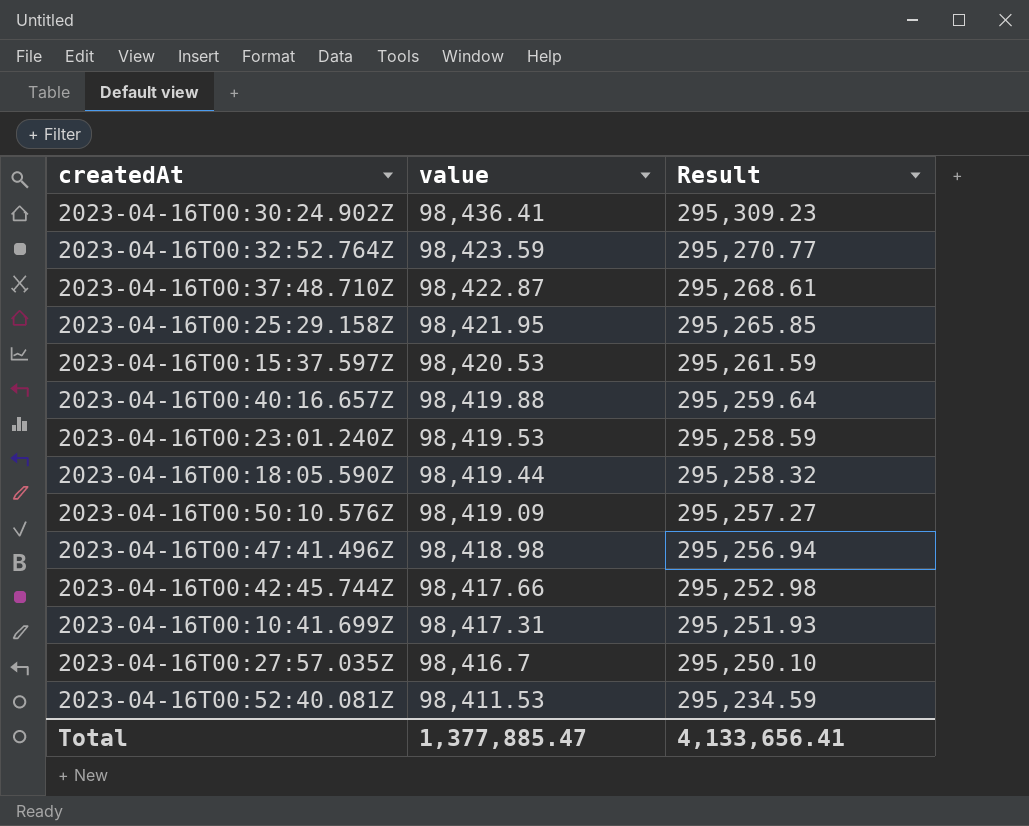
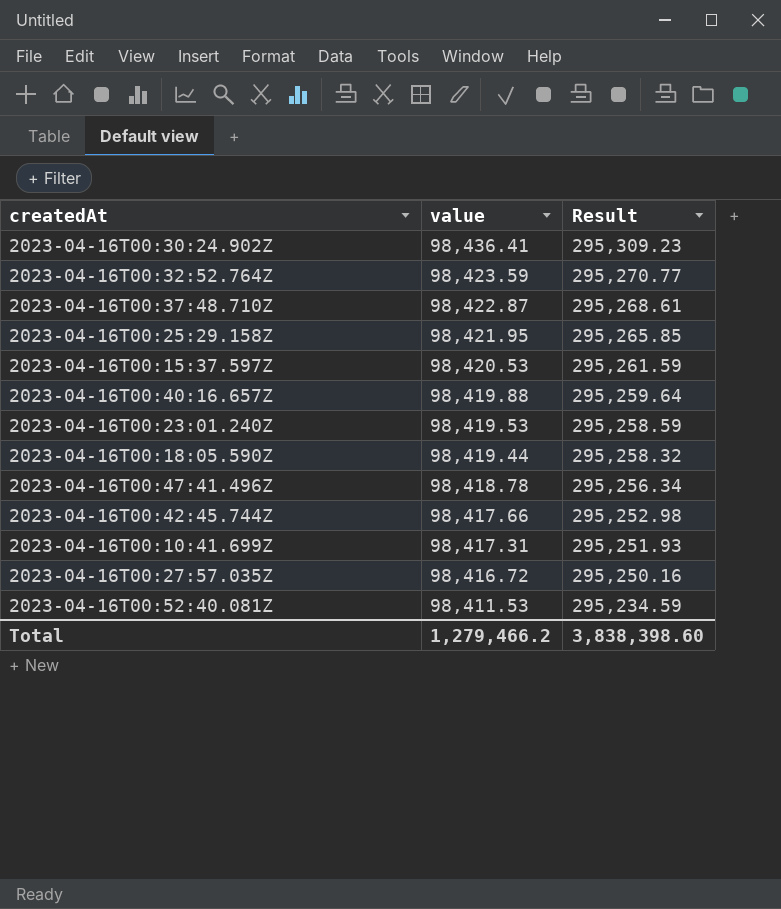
row 2023-04-16T00:50:10.576Z: 98,419.09 | 295,257.27 -> none
2023-04-16T00:47:41.496Z | value: 98,418.98 -> 98,418.78
2023-04-16T00:47:41.496Z | Result: 295,256.94 -> 295,256.34
2023-04-16T00:27:57.035Z | value: 98,416.7 -> 98,416.72
2023-04-16T00:27:57.035Z | Result: 295,250.10 -> 295,250.16
Total | value: 1,377,885.47 -> 1,279,466.2
Total | Result: 4,133,656.41 -> 3,838,398.60

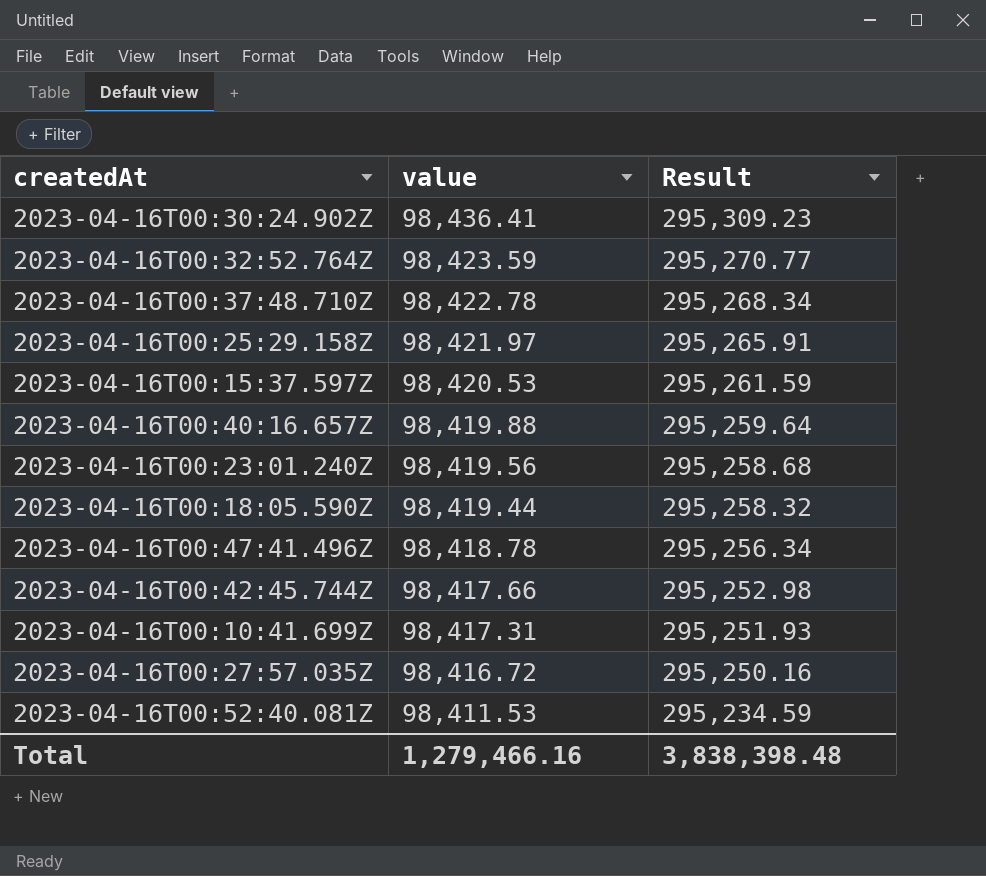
2023-04-16T00:37:48.710Z | value: 98,422.87 -> 98,422.78
2023-04-16T00:37:48.710Z | Result: 295,268.61 -> 295,268.34
2023-04-16T00:25:29.158Z | value: 98,421.95 -> 98,421.97
2023-04-16T00:25:29.158Z | Result: 295,265.85 -> 295,265.91
2023-04-16T00:23:01.240Z | value: 98,419.53 -> 98,419.56
2023-04-16T00:23:01.240Z | Result: 295,258.59 -> 295,258.68
Total | value: 1,279,466.2 -> 1,279,466.16
Total | Result: 3,838,398.60 -> 3,838,398.48

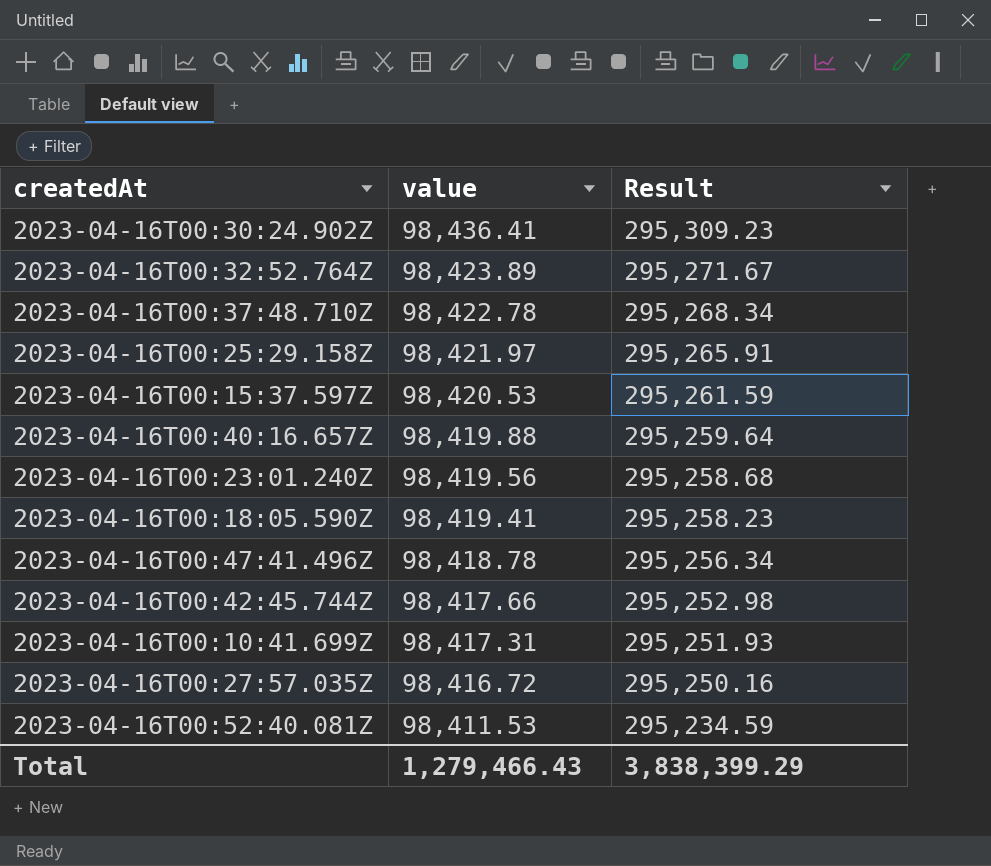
2023-04-16T00:32:52.764Z | value: 98,423.59 -> 98,423.89
2023-04-16T00:32:52.764Z | Result: 295,270.77 -> 295,271.67
2023-04-16T00:18:05.590Z | value: 98,419.44 -> 98,419.41
2023-04-16T00:18:05.590Z | Result: 295,258.32 -> 295,258.23
Total | value: 1,279,466.16 -> 1,279,466.43
Total | Result: 3,838,398.48 -> 3,838,399.29

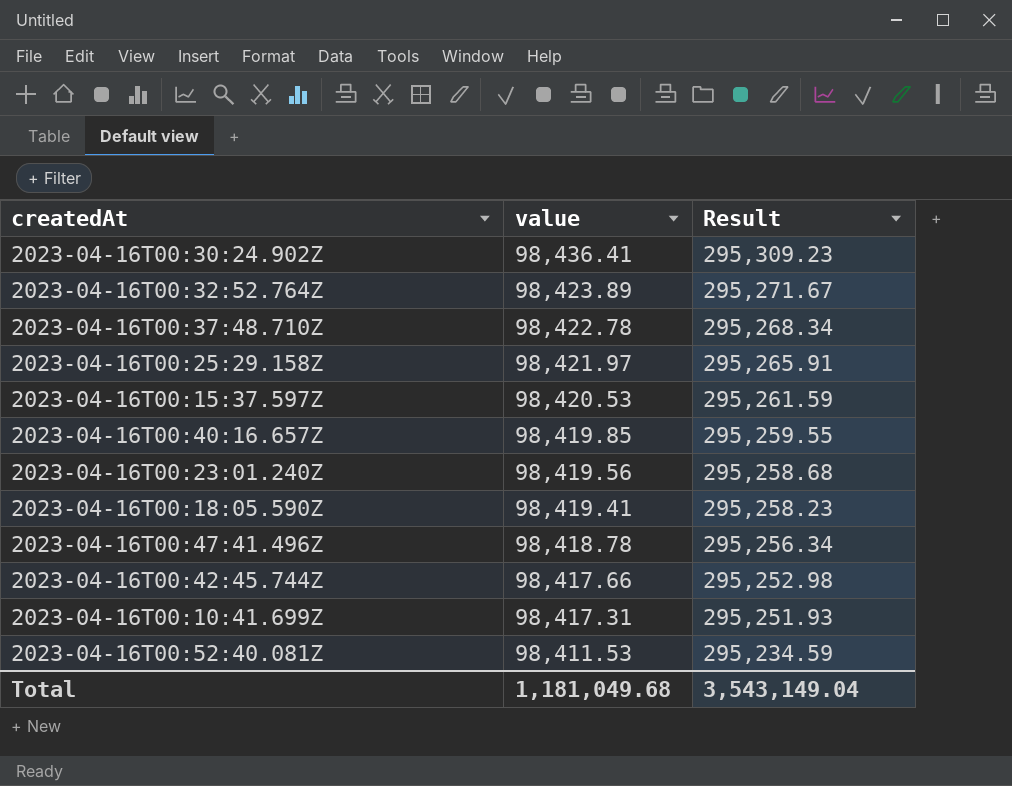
row 2023-04-16T00:27:57.035Z: 98,416.72 | 295,250.16 -> none
2023-04-16T00:40:16.657Z | value: 98,419.88 -> 98,419.85
2023-04-16T00:40:16.657Z | Result: 295,259.64 -> 295,259.55
Total | value: 1,279,466.43 -> 1,181,049.68
Total | Result: 3,838,399.29 -> 3,543,149.04

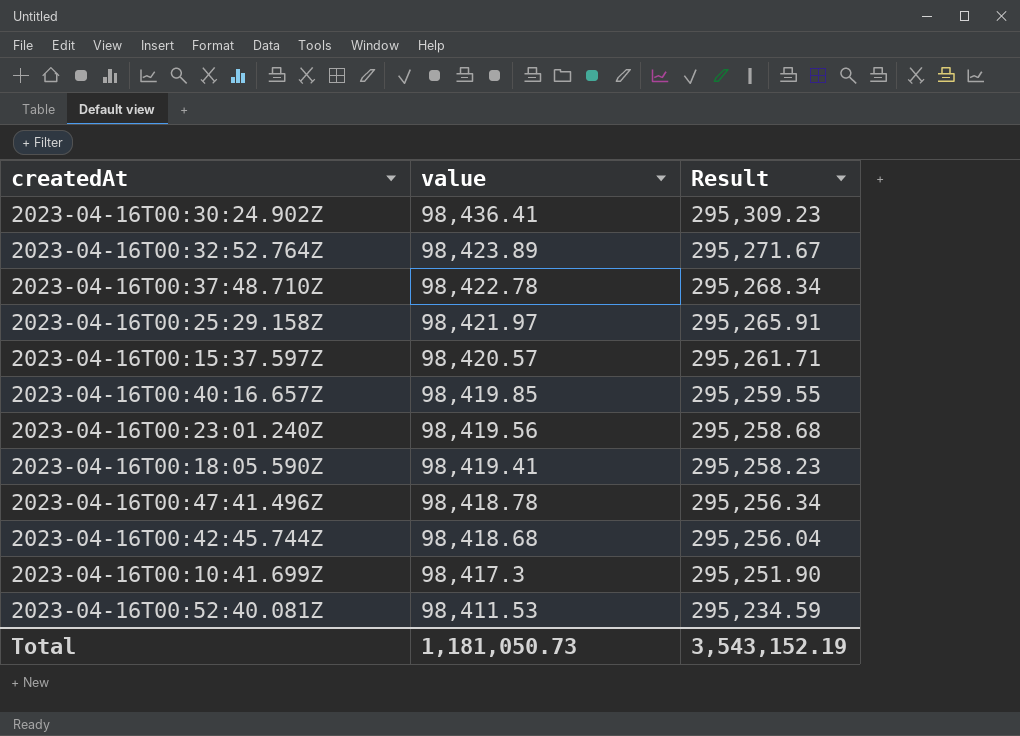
2023-04-16T00:15:37.597Z | value: 98,420.53 -> 98,420.57
2023-04-16T00:15:37.597Z | Result: 295,261.59 -> 295,261.71
2023-04-16T00:42:45.744Z | value: 98,417.66 -> 98,418.68
2023-04-16T00:42:45.744Z | Result: 295,252.98 -> 295,256.04
2023-04-16T00:10:41.699Z | value: 98,417.31 -> 98,417.3
2023-04-16T00:10:41.699Z | Result: 295,251.93 -> 295,251.90
Total | value: 1,181,049.68 -> 1,181,050.73
Total | Result: 3,543,149.04 -> 3,543,152.19

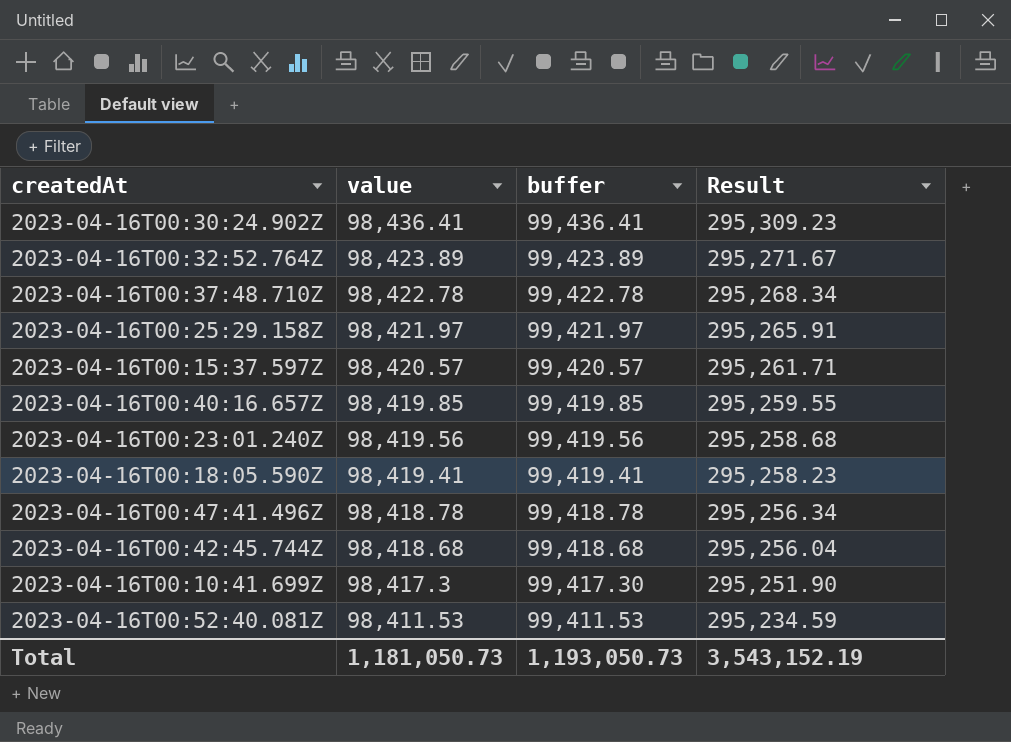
column buffer | formula: none -> [value] + 1000

